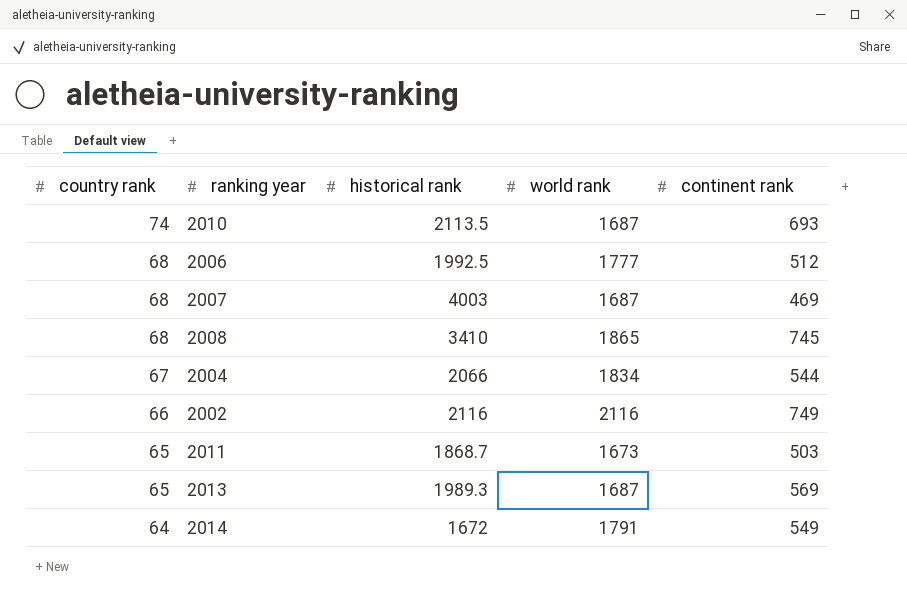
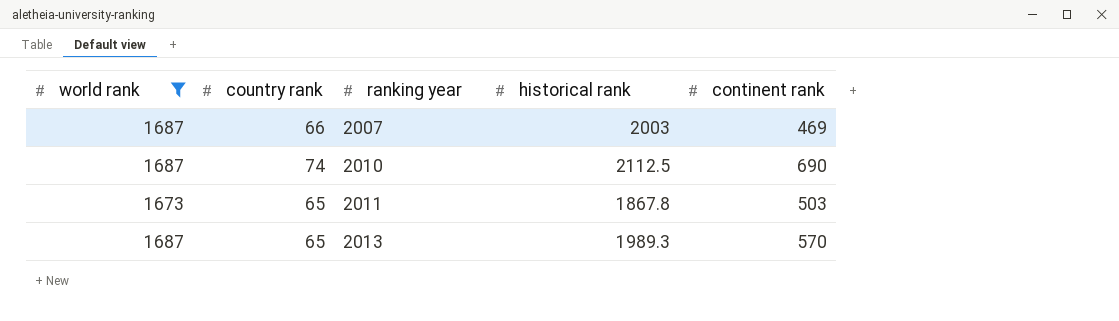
filter: none -> world rank <= 1687
row order: country rank descending -> ranking year ascending
column world rank | position: 4 -> 1
2007 | country rank: 68 -> 66
2007 | historical rank: 4003 -> 2003
2010 | historical rank: 2113.5 -> 2112.5
2010 | continent rank: 693 -> 690
2011 | historical rank: 1868.7 -> 1867.8
2013 | continent rank: 569 -> 570

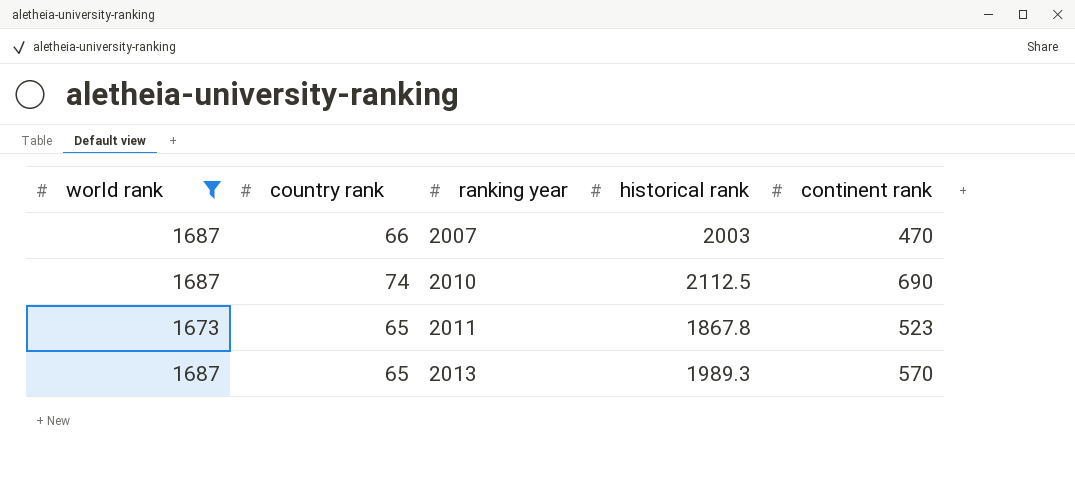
2007 | continent rank: 469 -> 470
2011 | continent rank: 503 -> 523

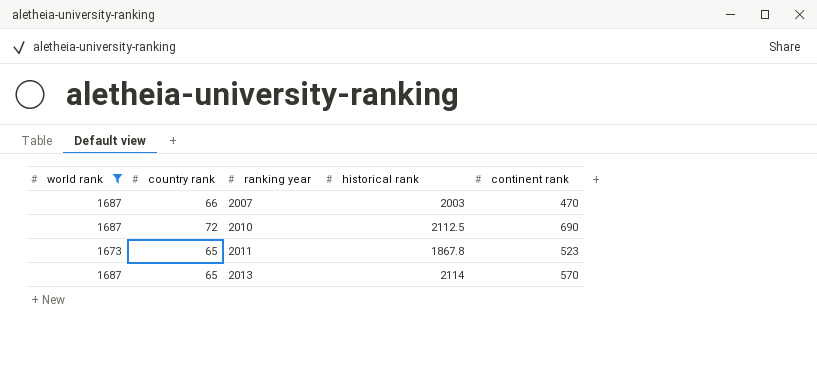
2010 | country rank: 74 -> 72
2013 | historical rank: 1989.3 -> 2114

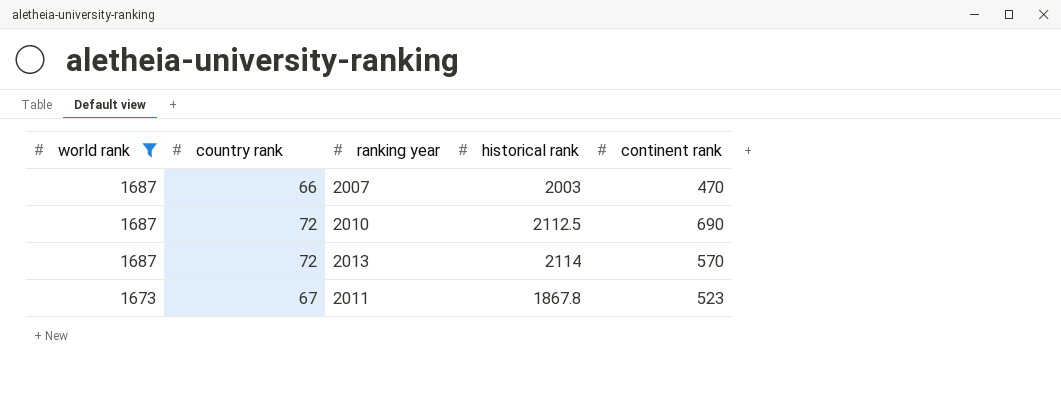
row order: ranking year ascending -> world rank descending
2013 | country rank: 65 -> 72
2011 | country rank: 65 -> 67

